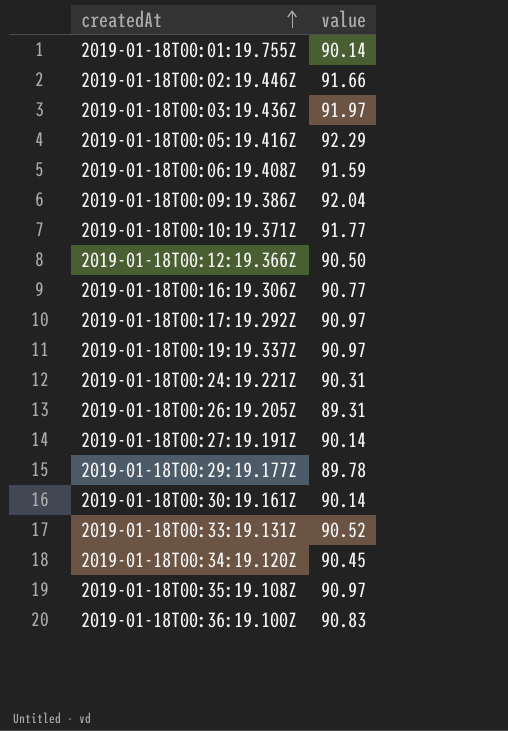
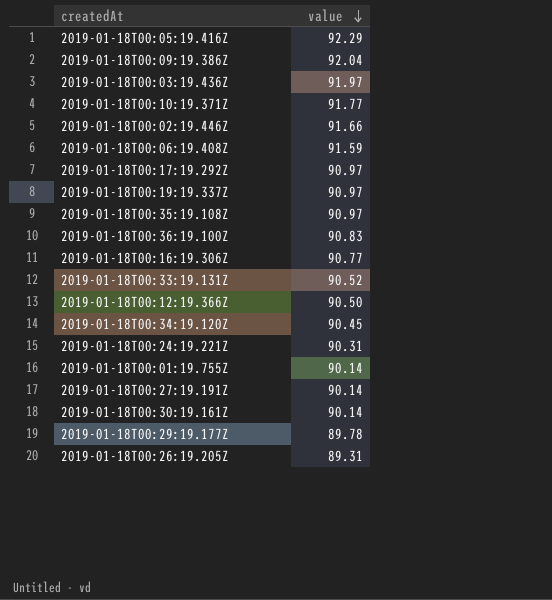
row order: createdAt ascending -> value descending

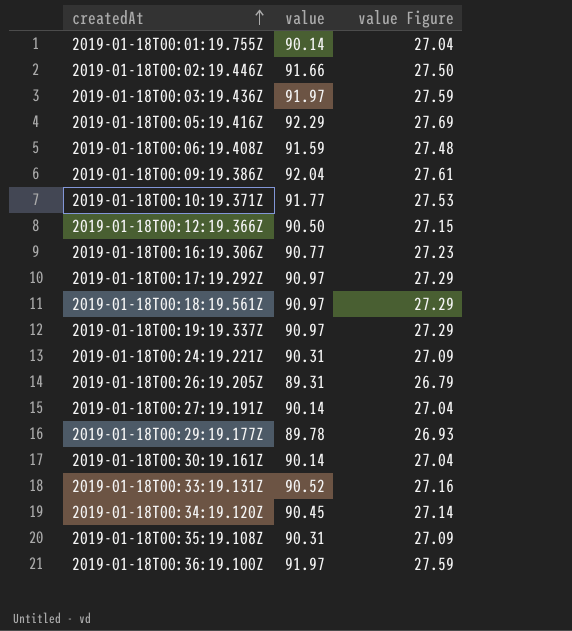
row order: value descending -> createdAt ascending
column value Figure | formula: none -> [value] * 0.3
row 2019-01-18T00:18:19.561Z: none -> 90.97 | 27.29
2019-01-18T00:35:19.108Z | value: 90.97 -> 90.31
2019-01-18T00:36:19.100Z | value: 90.83 -> 91.97

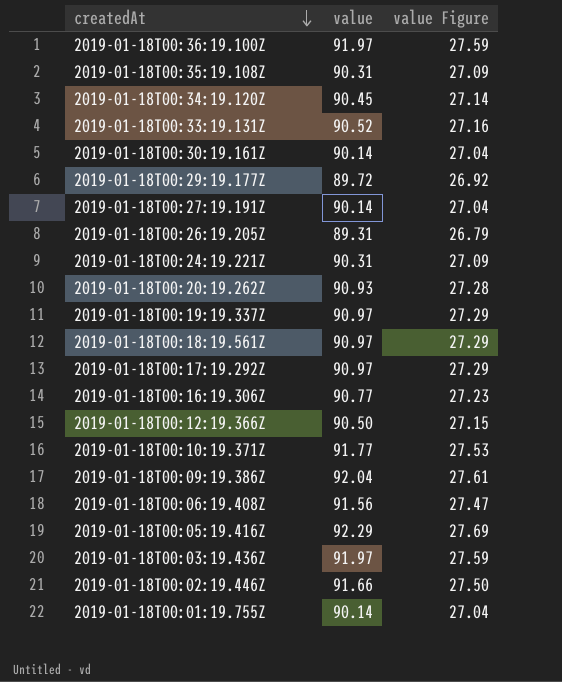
row order: createdAt ascending -> createdAt descending
2019-01-18T00:29:19.177Z | value: 89.78 -> 89.72
2019-01-18T00:29:19.177Z | value Figure: 26.93 -> 26.92
row 2019-01-18T00:20:19.262Z: none -> 90.93 | 27.28
2019-01-18T00:06:19.408Z | value: 91.59 -> 91.56
2019-01-18T00:06:19.408Z | value Figure: 27.48 -> 27.47

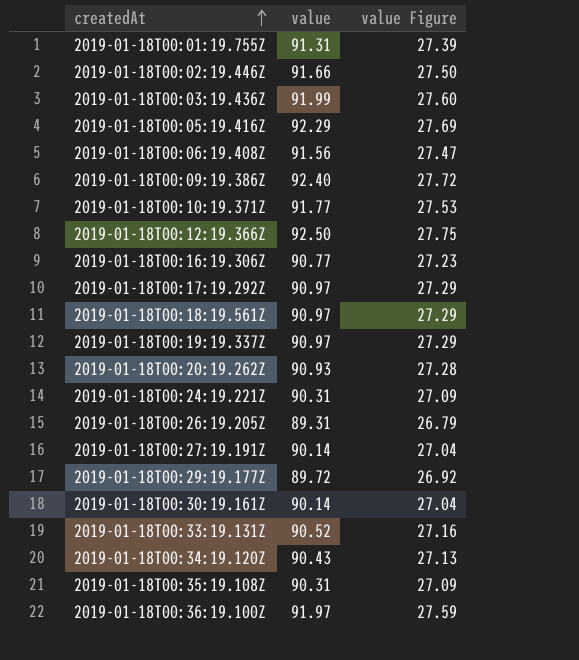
row order: createdAt descending -> createdAt ascending
2019-01-18T00:01:19.755Z | value: 90.14 -> 91.31
2019-01-18T00:01:19.755Z | value Figure: 27.04 -> 27.39
2019-01-18T00:03:19.436Z | value: 91.97 -> 91.99
2019-01-18T00:03:19.436Z | value Figure: 27.59 -> 27.60
2019-01-18T00:09:19.386Z | value: 92.04 -> 92.40
2019-01-18T00:09:19.386Z | value Figure: 27.61 -> 27.72
2019-01-18T00:12:19.366Z | value: 90.50 -> 92.50
2019-01-18T00:12:19.366Z | value Figure: 27.15 -> 27.75
2019-01-18T00:34:19.120Z | value: 90.45 -> 90.43
2019-01-18T00:34:19.120Z | value Figure: 27.14 -> 27.13

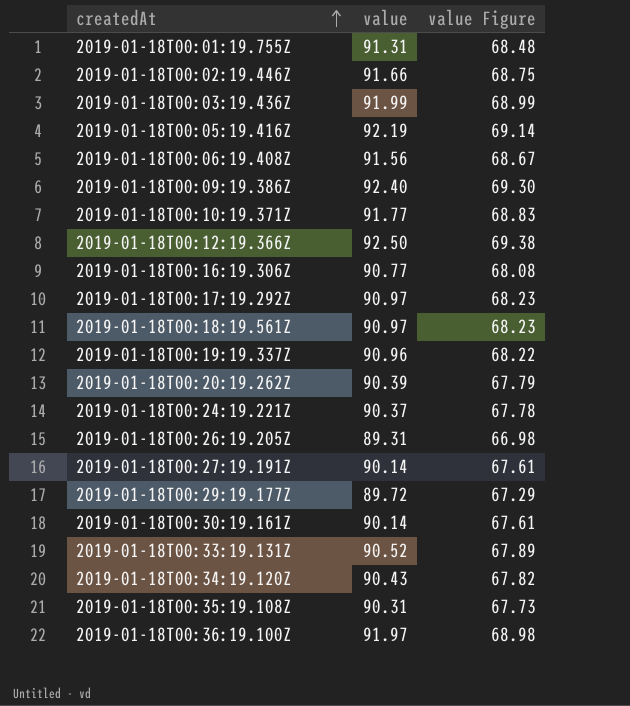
column value Figure | formula: [value] * 0.3 -> [value] * 0.75
2019-01-18T00:05:19.416Z | value: 92.29 -> 92.19
2019-01-18T00:19:19.337Z | value: 90.97 -> 90.96
2019-01-18T00:20:19.262Z | value: 90.93 -> 90.39
2019-01-18T00:24:19.221Z | value: 90.31 -> 90.37

